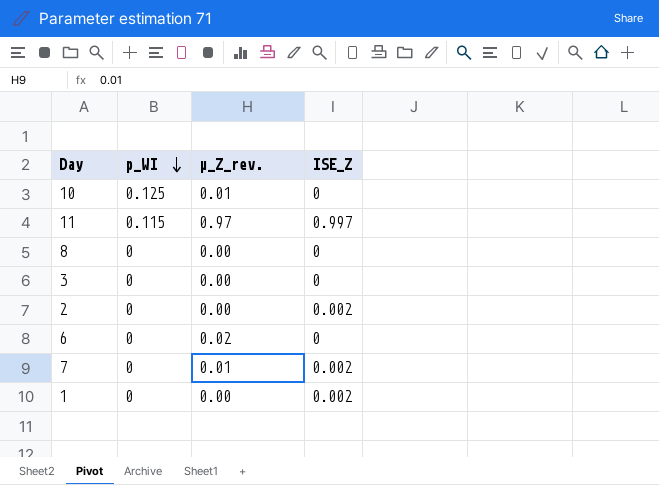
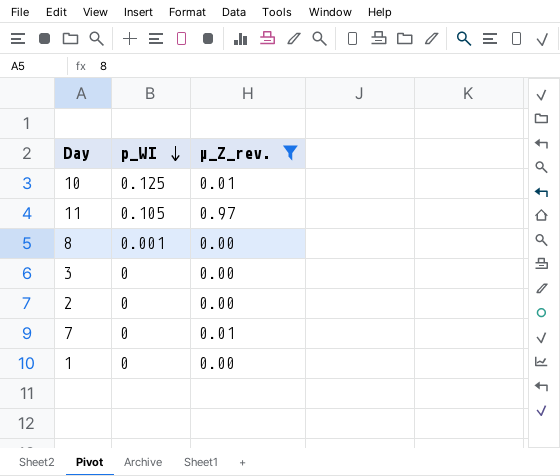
filter: none -> µ_Z_rev. != 0.02
column ISE_Z | position: 4 -> none
11 | p_WI: 0.115 -> 0.105
8 | p_WI: 0 -> 0.001

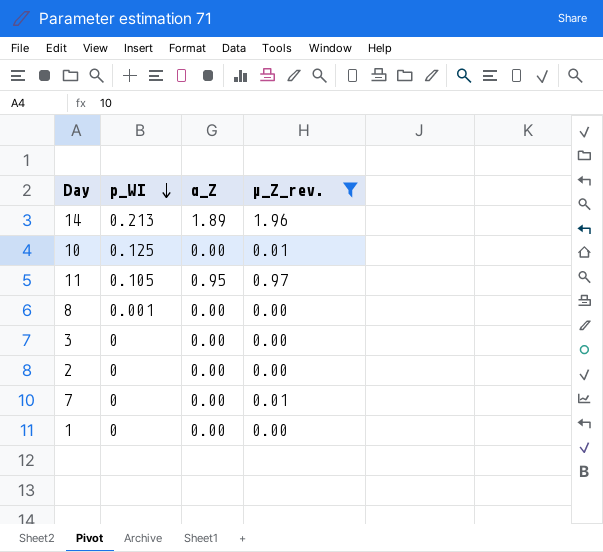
column α_Z | position: none -> 3
row 14: none -> 0.213 | 1.89 | 1.96

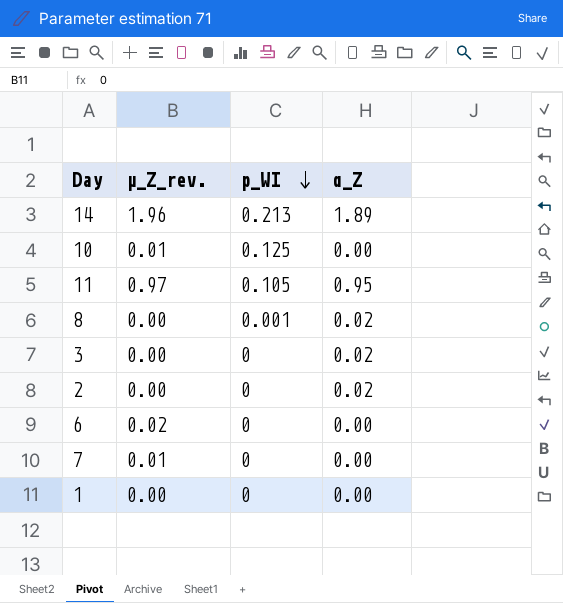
filter: µ_Z_rev. != 0.02 -> none
column µ_Z_rev. | position: 4 -> 2
8 | α_Z: 0.00 -> 0.02
3 | α_Z: 0.00 -> 0.02
2 | α_Z: 0.00 -> 0.02

